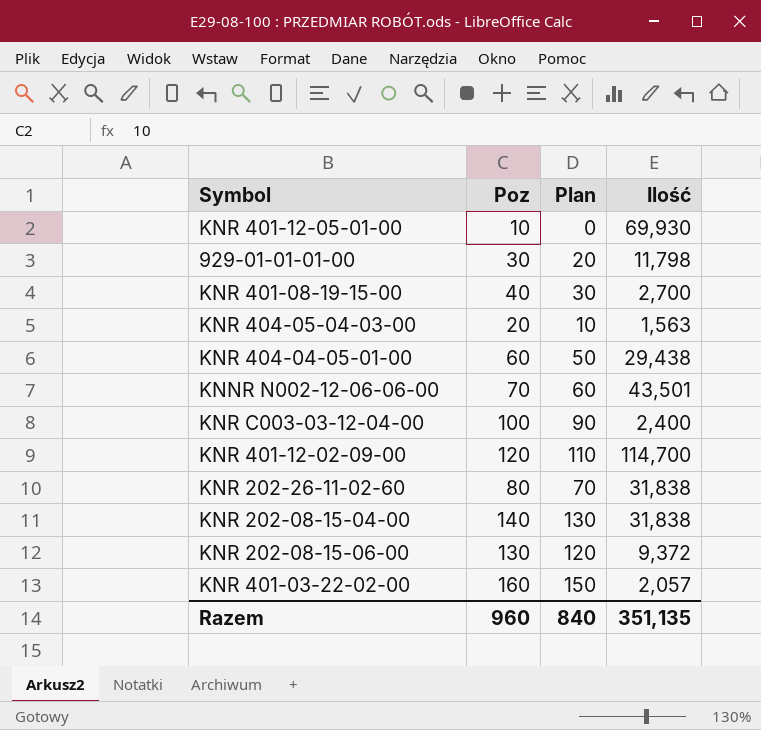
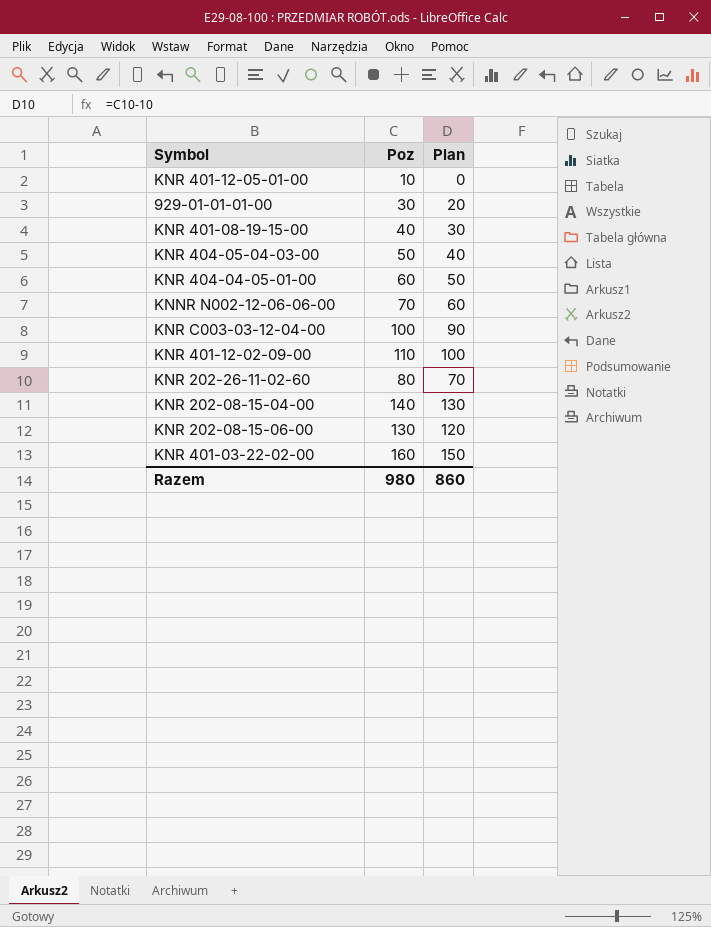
column Ilość | position: 4 -> none
KNR 404-05-04-03-00 | Poz: 20 -> 50
KNR 404-05-04-03-00 | Plan: 10 -> 40
KNR 401-12-02-09-00 | Poz: 120 -> 110
KNR 401-12-02-09-00 | Plan: 110 -> 100
Razem | Poz: 960 -> 980
Razem | Plan: 840 -> 860

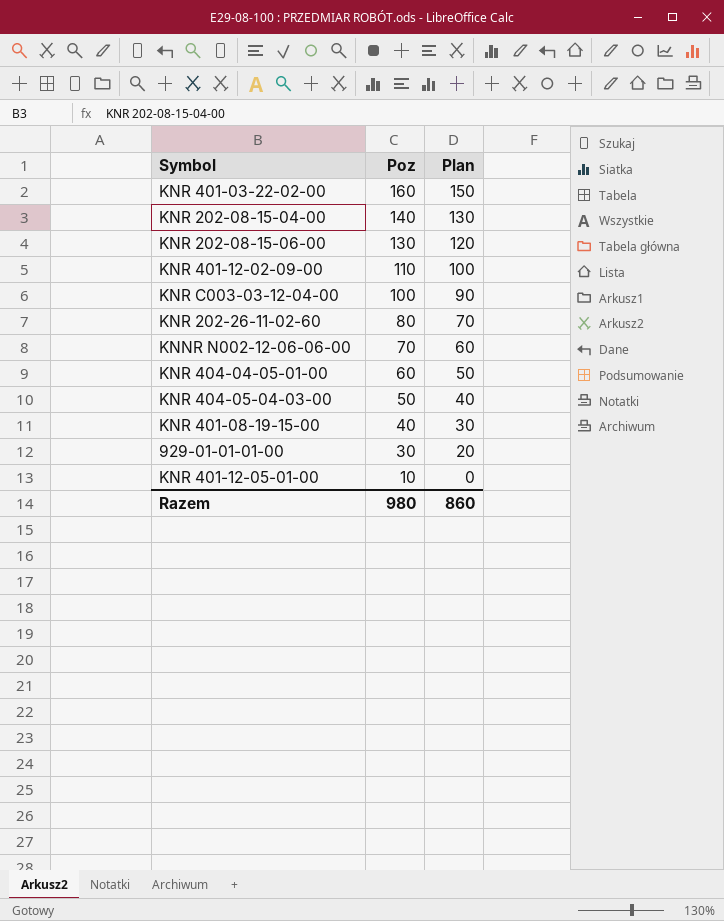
row order: none -> Poz descending

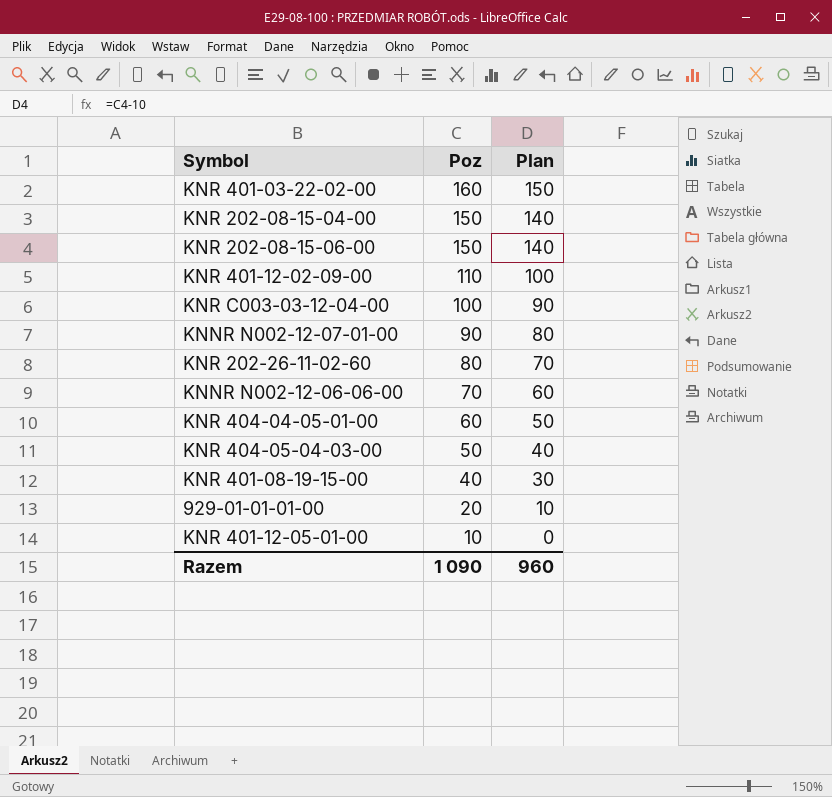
KNR 202-08-15-04-00 | Poz: 140 -> 150
KNR 202-08-15-04-00 | Plan: 130 -> 140
KNR 202-08-15-06-00 | Poz: 130 -> 150
KNR 202-08-15-06-00 | Plan: 120 -> 140
row KNNR N002-12-07-01-00: none -> 90 | 80
929-01-01-01-00 | Poz: 30 -> 20
929-01-01-01-00 | Plan: 20 -> 10
Razem | Poz: 980 -> 1 090
Razem | Plan: 860 -> 960

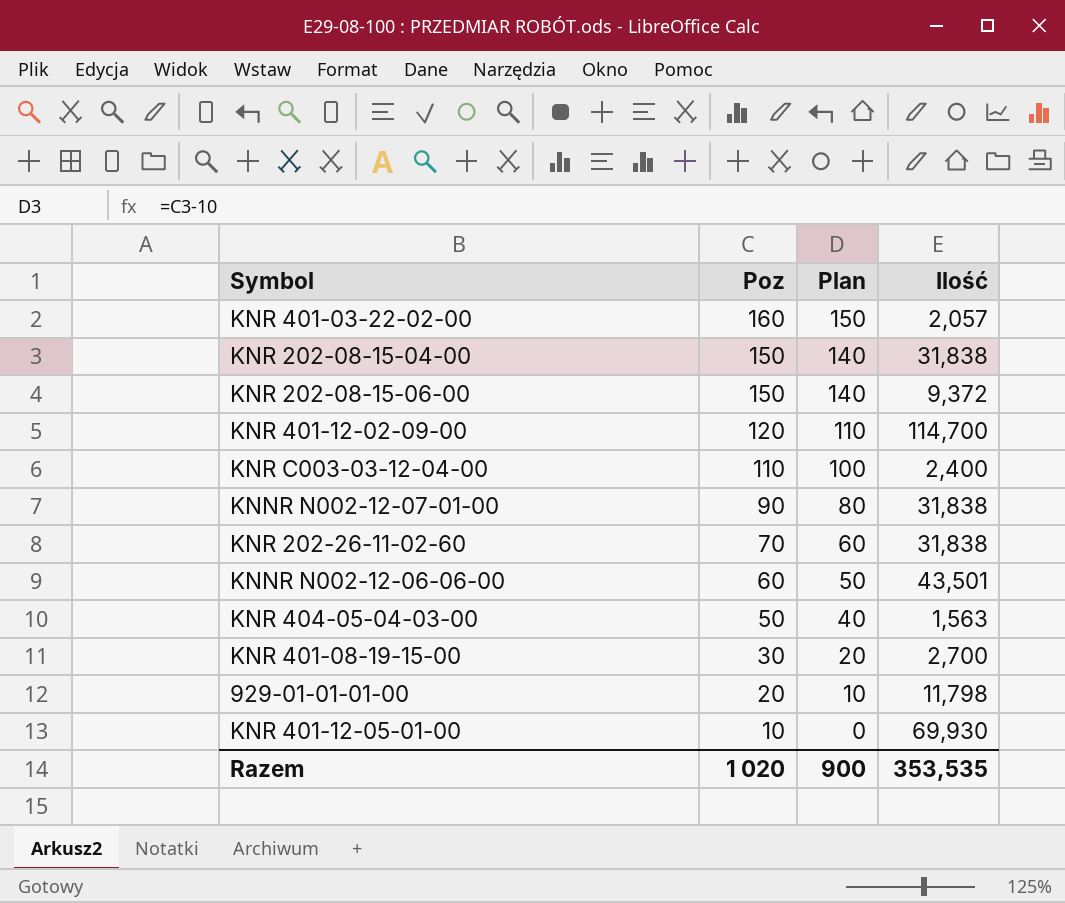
column Ilość | position: none -> 4
row KNR 404-04-05-01-00: 60 | 50 -> none
KNR 401-12-02-09-00 | Poz: 110 -> 120
KNR 401-12-02-09-00 | Plan: 100 -> 110
KNR C003-03-12-04-00 | Poz: 100 -> 110
KNR C003-03-12-04-00 | Plan: 90 -> 100
KNR 202-26-11-02-60 | Poz: 80 -> 70
KNR 202-26-11-02-60 | Plan: 70 -> 60
KNNR N002-12-06-06-00 | Poz: 70 -> 60
KNNR N002-12-06-06-00 | Plan: 60 -> 50
KNR 401-08-19-15-00 | Poz: 40 -> 30
KNR 401-08-19-15-00 | Plan: 30 -> 20
Razem | Poz: 1 090 -> 1 020
Razem | Plan: 960 -> 900

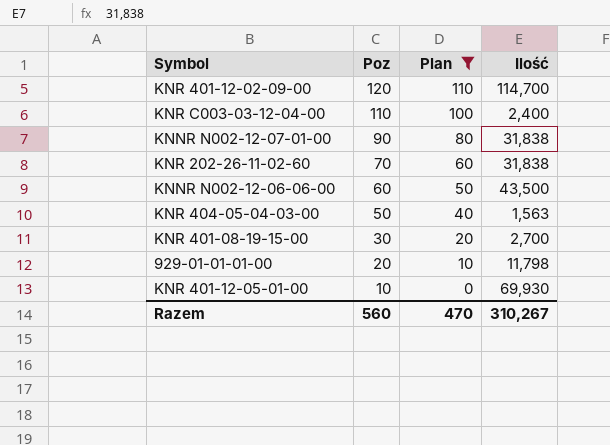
filter: none -> Plan <= 110
KNNR N002-12-06-06-00 | Ilość: 43,501 -> 43,500
Razem | Poz: 1 020 -> 560
Razem | Plan: 900 -> 470
Razem | Ilość: 353,535 -> 310,267

